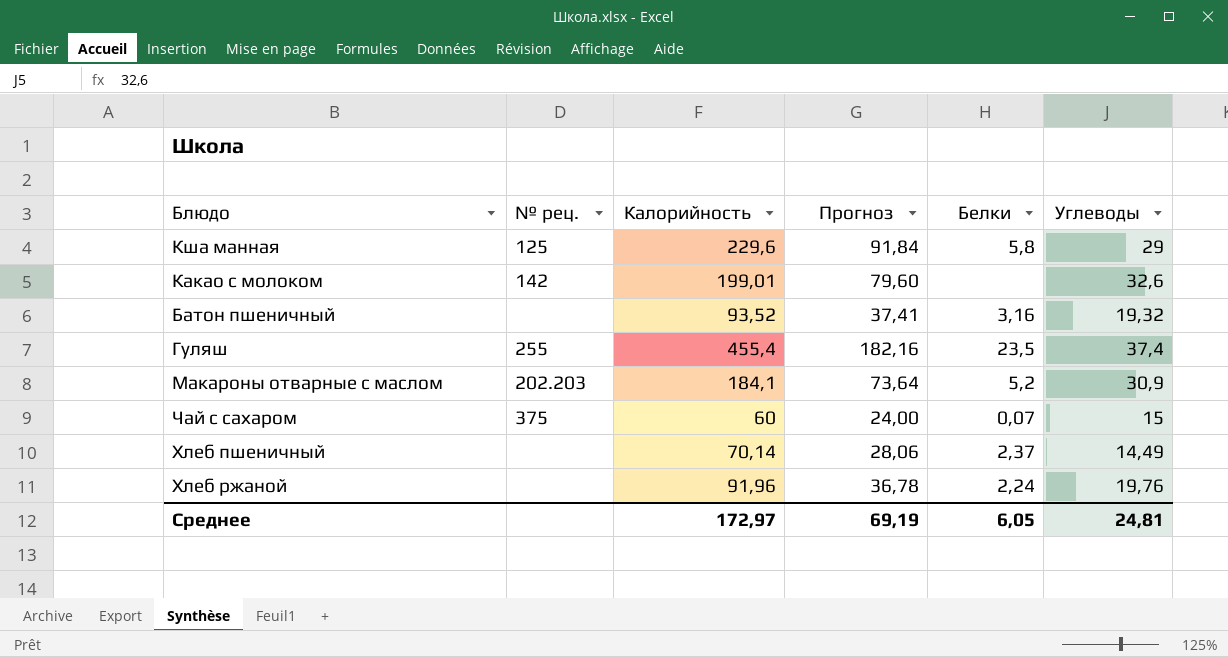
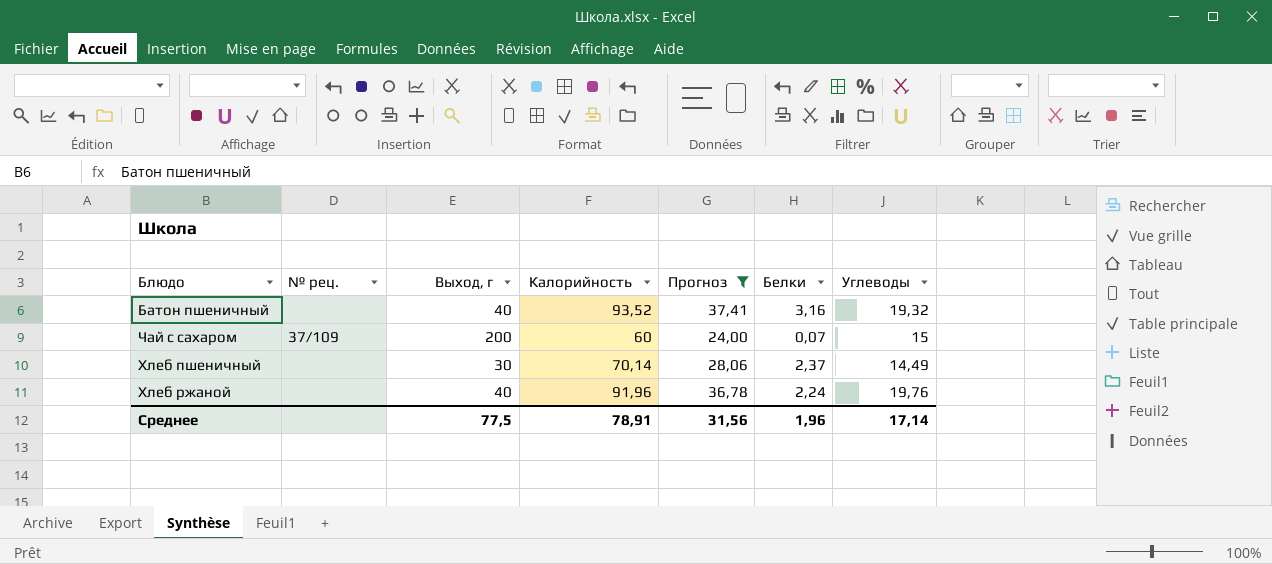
filter: none -> Прогноз <= 37,41
column Выход, г | position: none -> 3
Чай с сахаром | № рец.: 375 -> 37/109
Среднее | Калорийность: 172,97 -> 78,91
Среднее | Прогноз: 69,19 -> 31,56
Среднее | Белки: 6,05 -> 1,96
Среднее | Углеводы: 24,81 -> 17,14

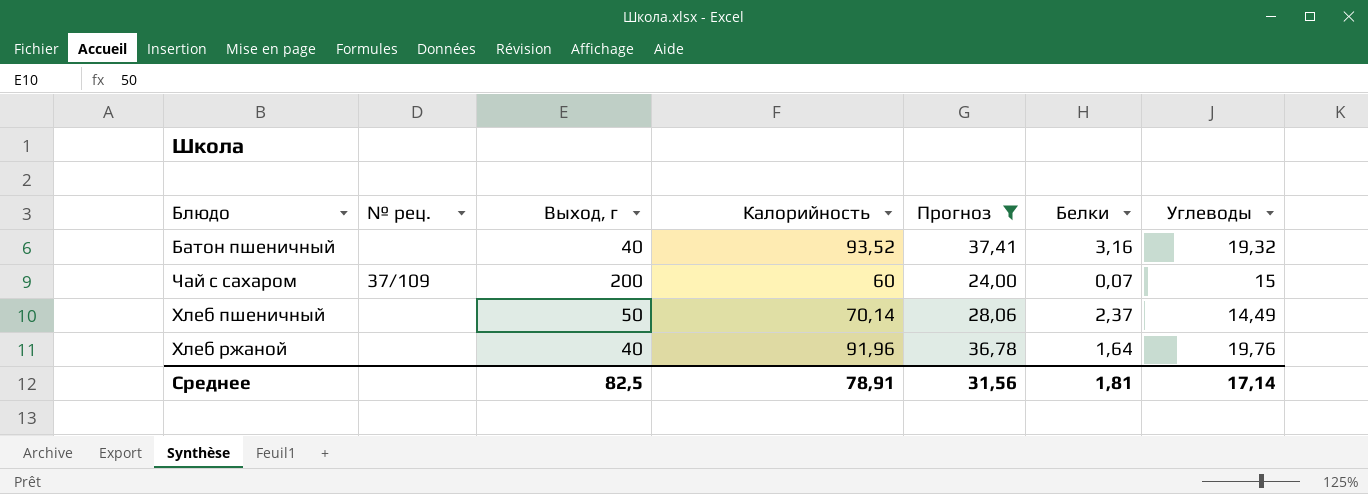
Хлеб пшеничный | Выход, г: 30 -> 50
Хлеб ржаной | Белки: 2,24 -> 1,64
Среднее | Выход, г: 77,5 -> 82,5
Среднее | Белки: 1,96 -> 1,81

